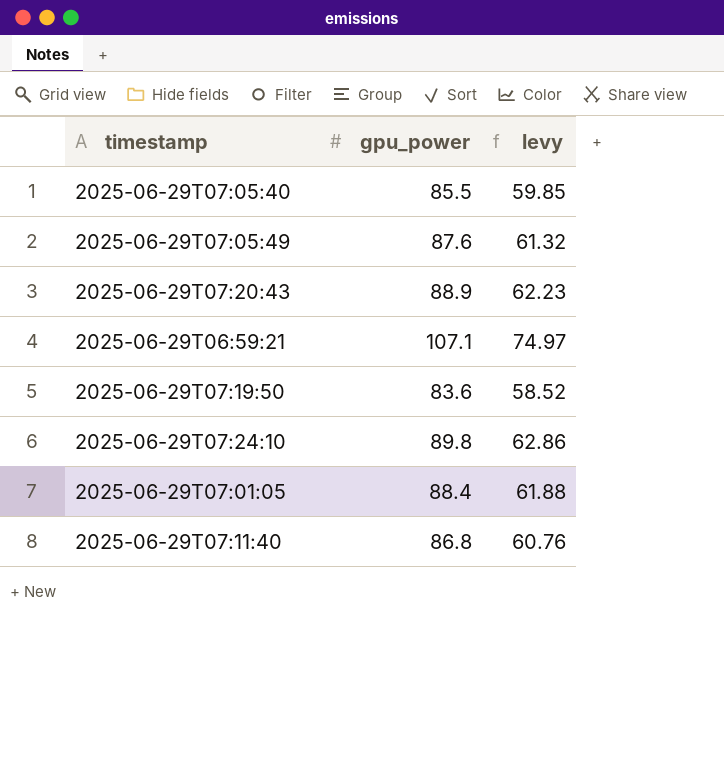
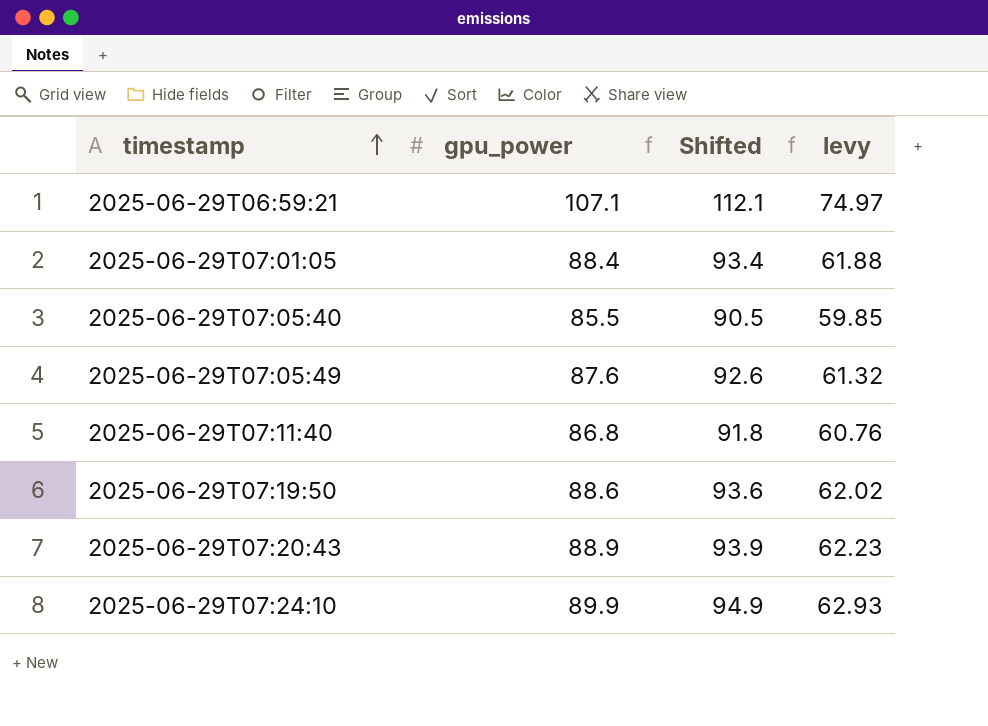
row order: none -> timestamp ascending
column Shifted | formula: none -> [gpu_power] + 5
2025-06-29T07:19:50 | gpu_power: 83.6 -> 88.6
2025-06-29T07:19:50 | levy: 58.52 -> 62.02
2025-06-29T07:24:10 | gpu_power: 89.8 -> 89.9
2025-06-29T07:24:10 | levy: 62.86 -> 62.93

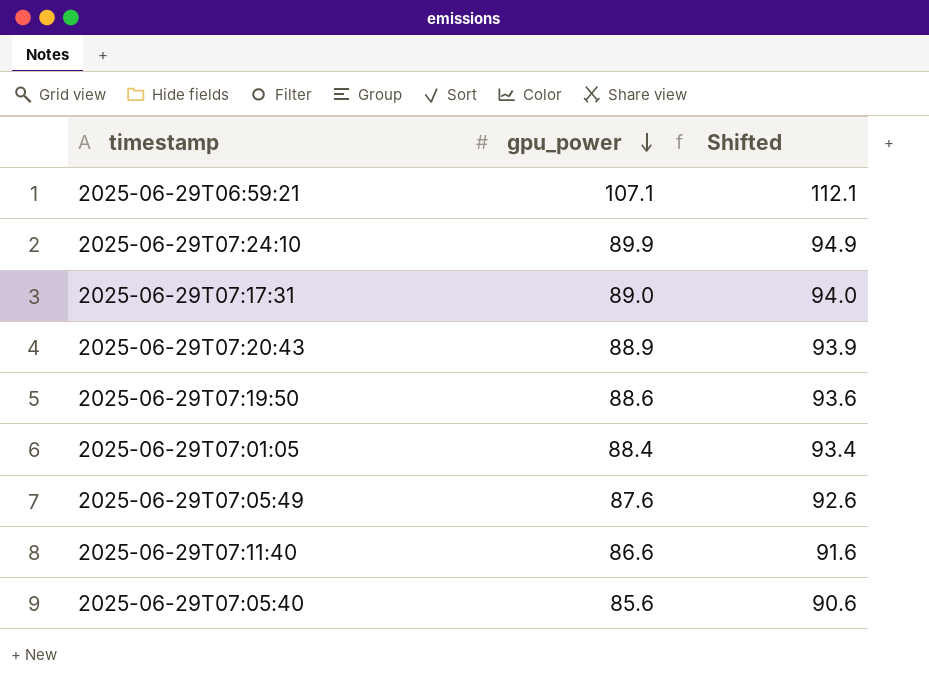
row order: timestamp ascending -> gpu_power descending
column levy | formula: [gpu_power] * 0.7 -> none
row 2025-06-29T07:17:31: none -> 89.0 | 94.0
2025-06-29T07:11:40 | gpu_power: 86.8 -> 86.6
2025-06-29T07:11:40 | Shifted: 91.8 -> 91.6
2025-06-29T07:05:40 | gpu_power: 85.5 -> 85.6
2025-06-29T07:05:40 | Shifted: 90.5 -> 90.6

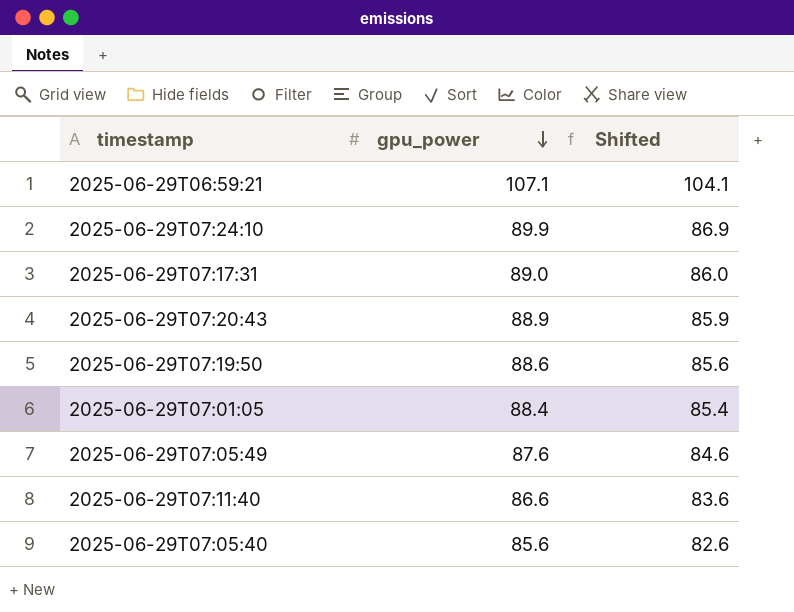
column Shifted | formula: [gpu_power] + 5 -> [gpu_power] - 3

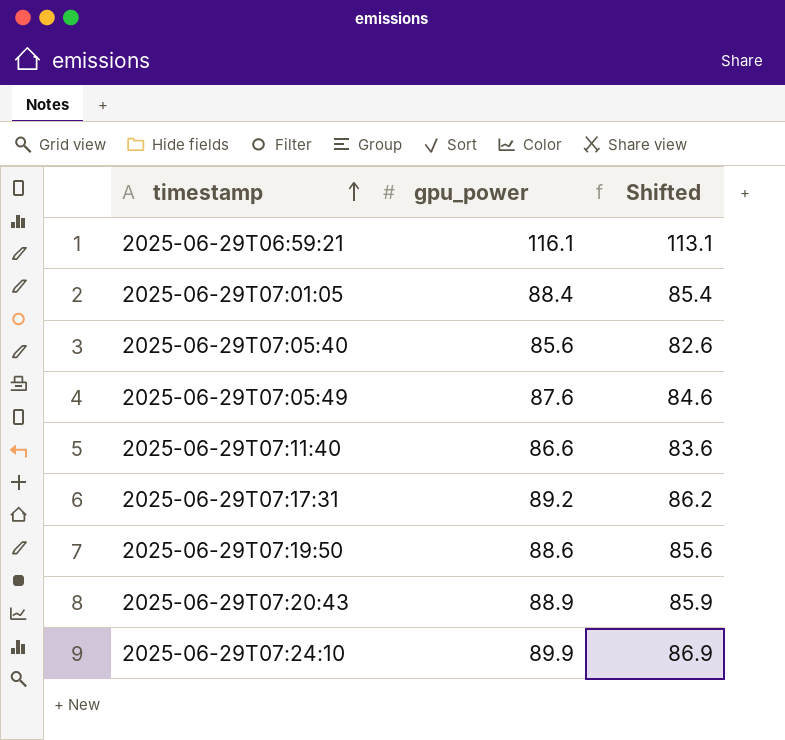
row order: gpu_power descending -> timestamp ascending
2025-06-29T06:59:21 | gpu_power: 107.1 -> 116.1
2025-06-29T06:59:21 | Shifted: 104.1 -> 113.1
2025-06-29T07:17:31 | gpu_power: 89.0 -> 89.2
2025-06-29T07:17:31 | Shifted: 86.0 -> 86.2

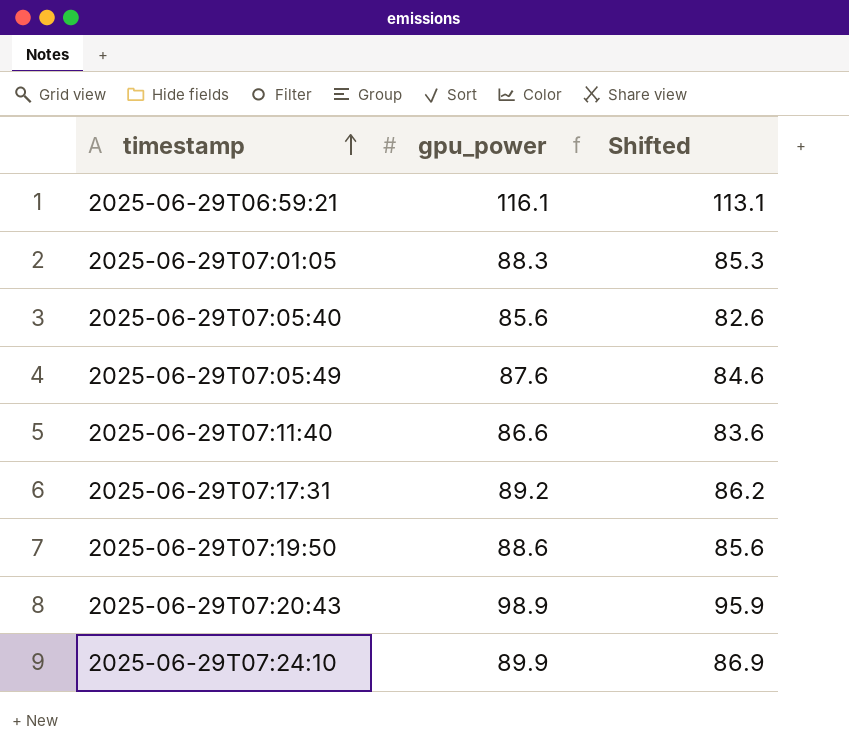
2025-06-29T07:01:05 | gpu_power: 88.4 -> 88.3
2025-06-29T07:01:05 | Shifted: 85.4 -> 85.3
2025-06-29T07:20:43 | gpu_power: 88.9 -> 98.9
2025-06-29T07:20:43 | Shifted: 85.9 -> 95.9

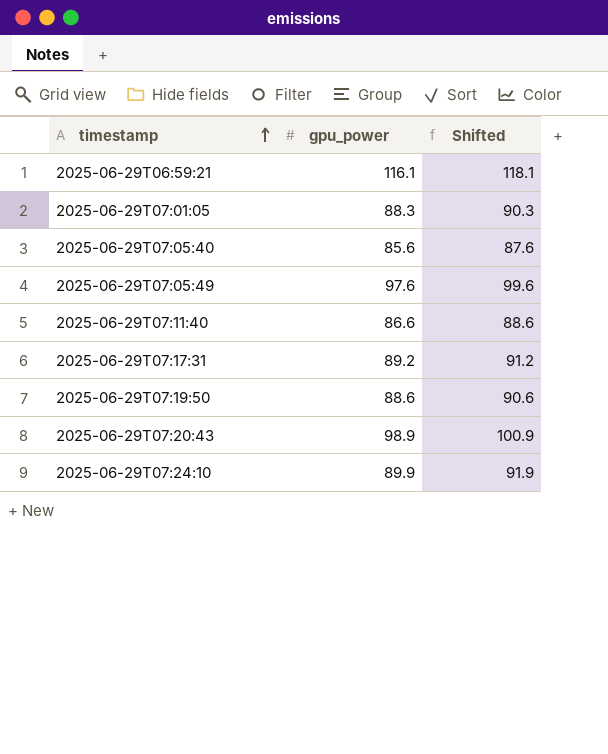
column Shifted | formula: [gpu_power] - 3 -> [gpu_power] + 2
2025-06-29T07:05:49 | gpu_power: 87.6 -> 97.6

